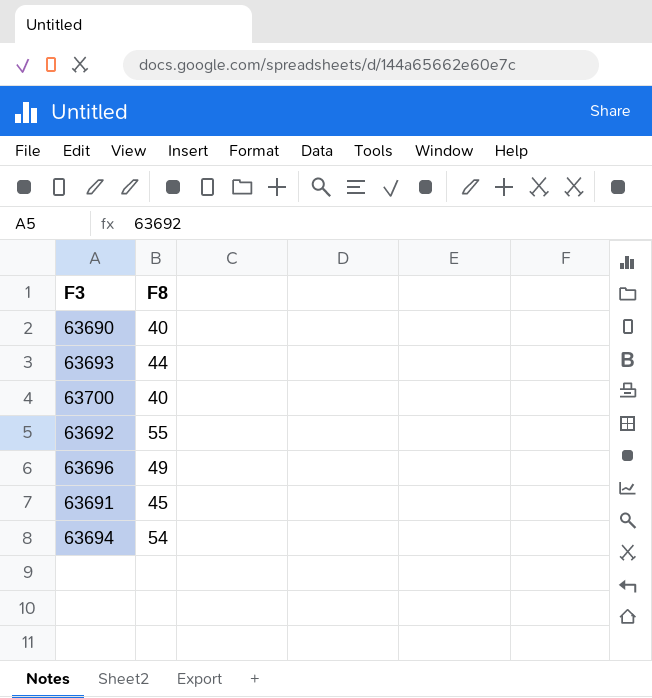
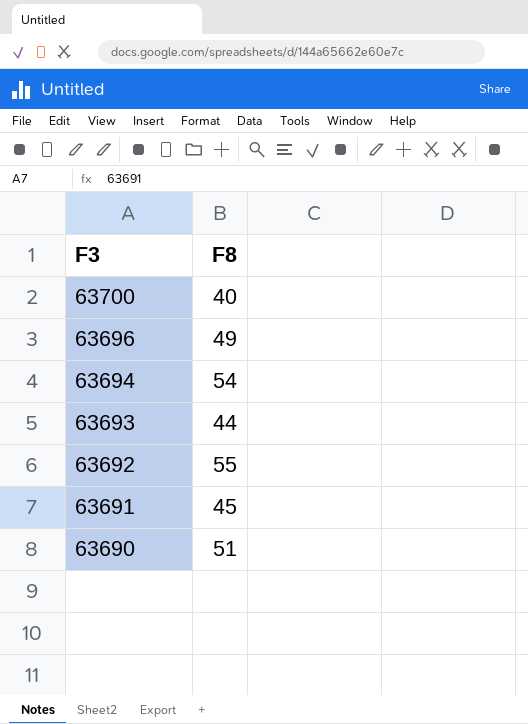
row order: none -> F3 descending
63690 | F8: 40 -> 51

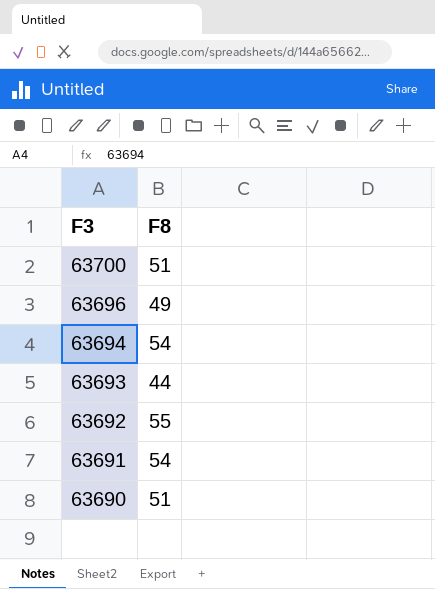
63700 | F8: 40 -> 51
63691 | F8: 45 -> 54

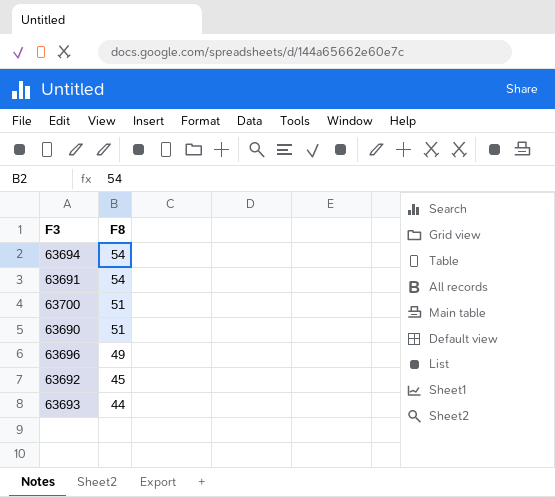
row order: F3 descending -> F8 descending
63692 | F8: 55 -> 45

